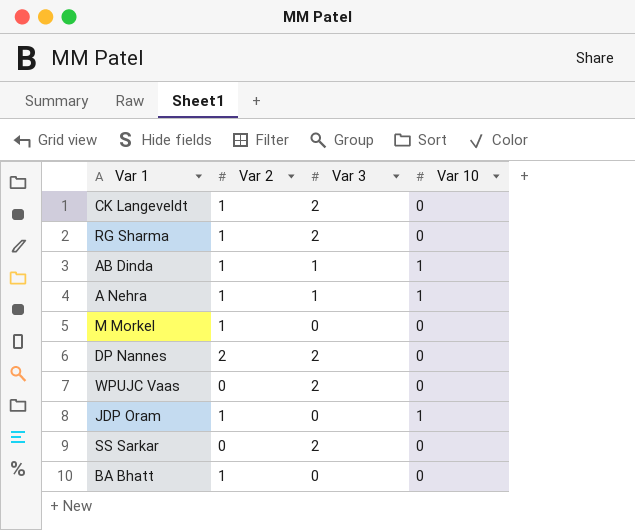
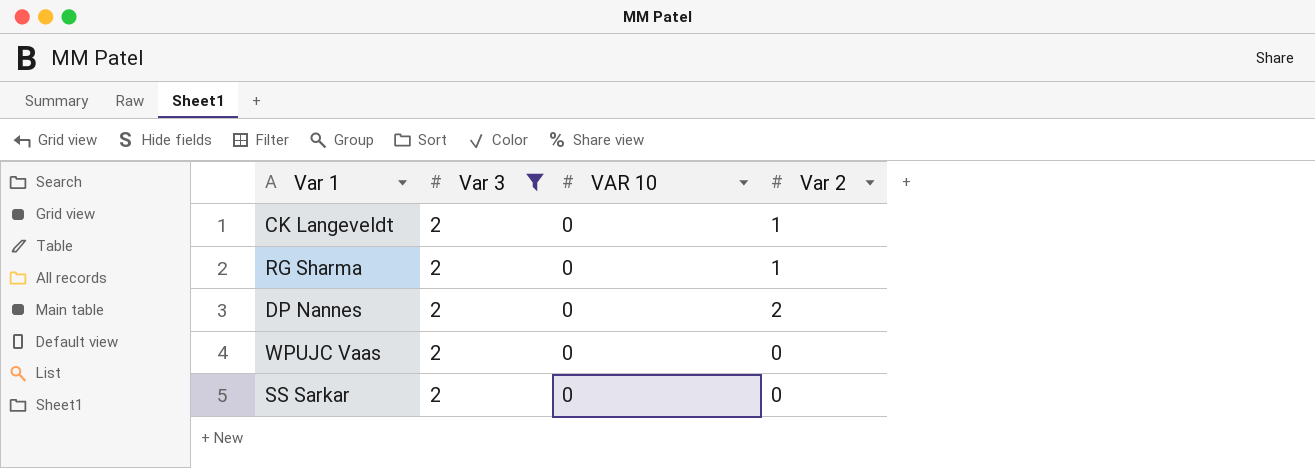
filter: none -> Var 3 = 2
column name: Var 10 -> VAR 10
column Var 2 | position: 2 -> 4

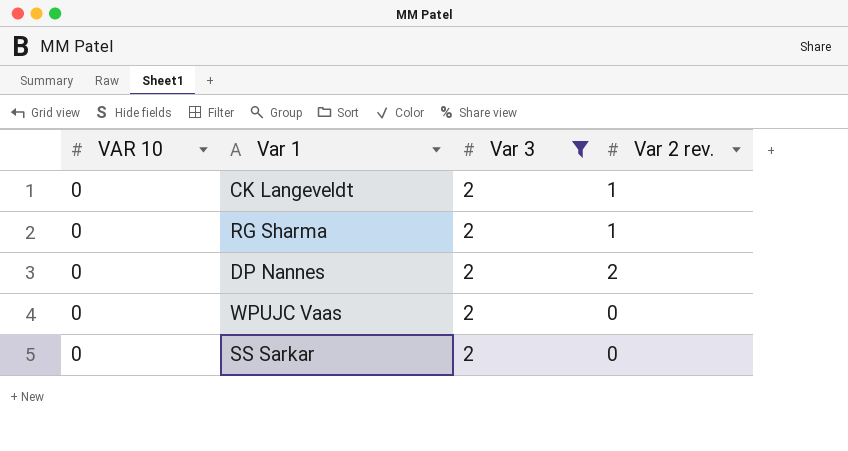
column VAR 10 | position: 3 -> 1
column name: Var 2 -> Var 2 rev.

